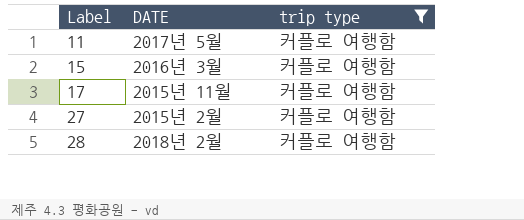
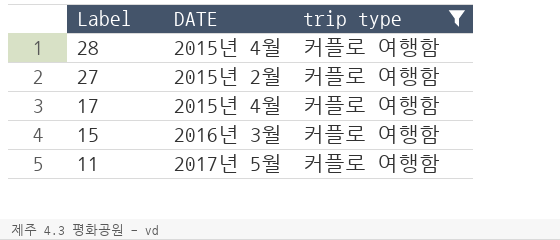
row order: Label ascending -> Label descending
28 | DATE: 2018년 2월 -> 2015년 4월
17 | DATE: 2015년 11월 -> 2015년 4월

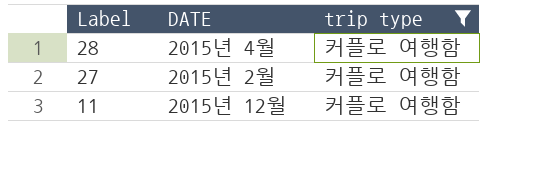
row 17: 2015년 4월 | 커플로 여행함 -> none
row 15: 2016년 3월 | 커플로 여행함 -> none
11 | DATE: 2017년 5월 -> 2015년 12월

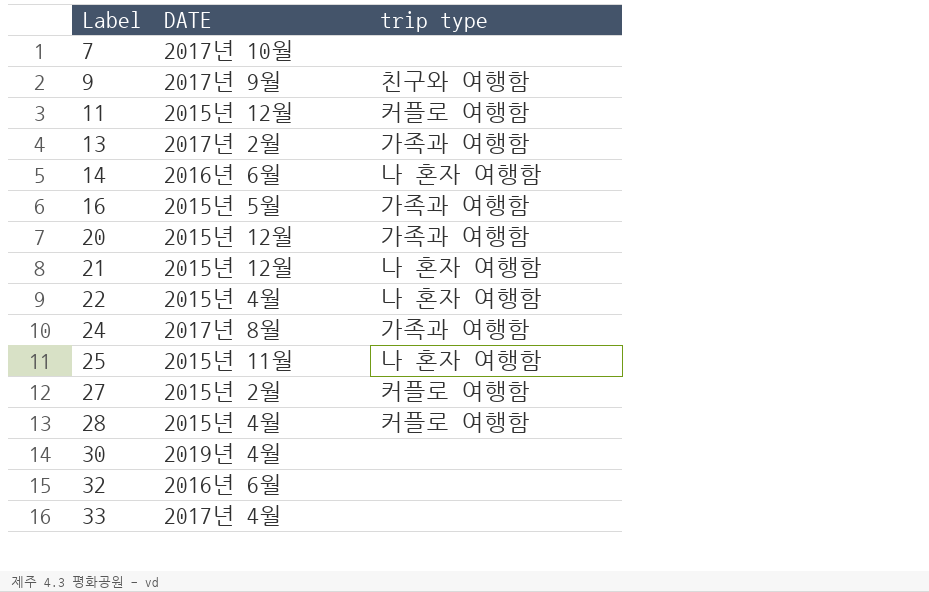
filter: trip type = 커플로 여행함 -> none
row order: Label descending -> Label ascending

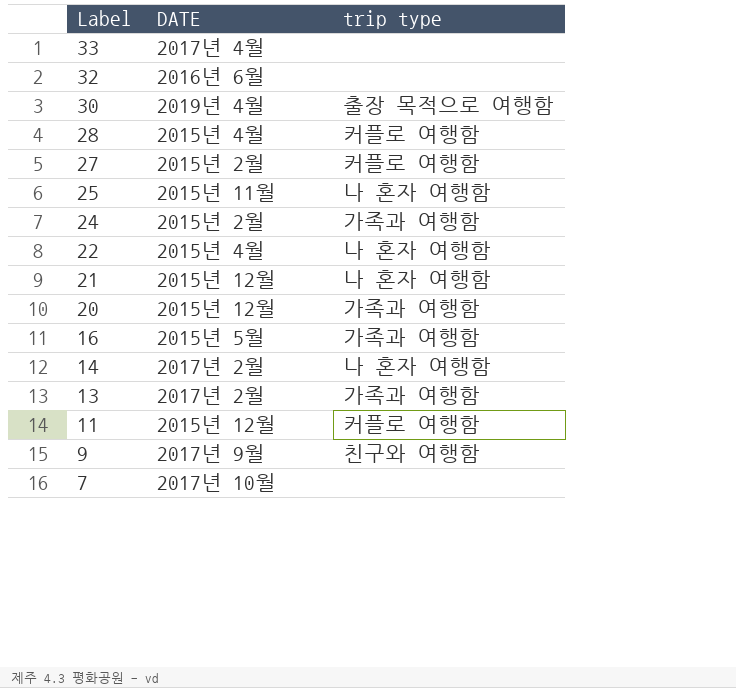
row order: Label ascending -> Label descending
30 | trip type: none -> 출장 목적으로 여행함
24 | DATE: 2017년 8월 -> 2015년 2월
14 | DATE: 2016년 6월 -> 2017년 2월

